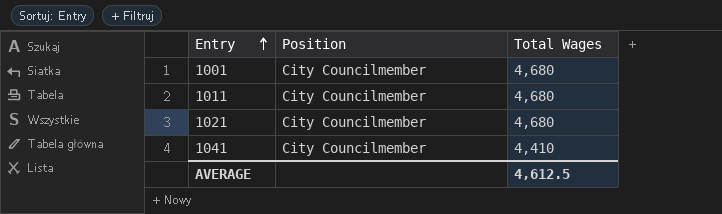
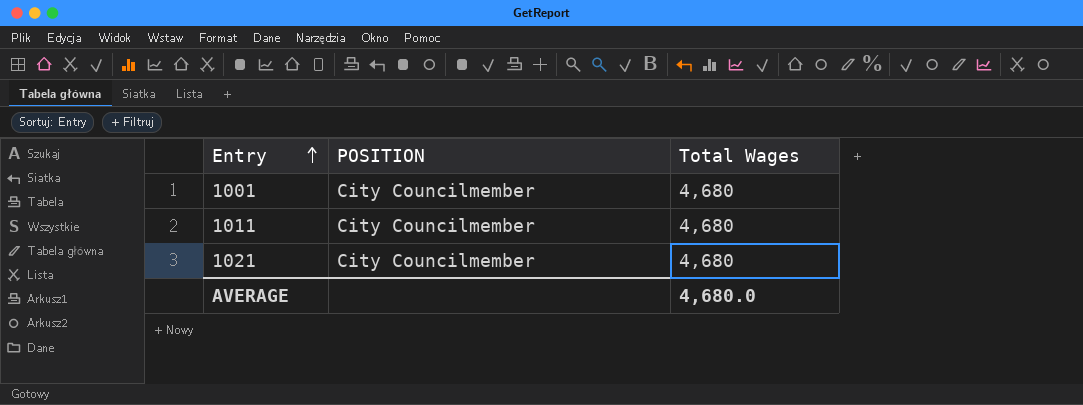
column name: Position -> POSITION
row 1041: City Councilmember | 4,410 -> none
AVERAGE | Total Wages: 4,612.5 -> 4,680.0

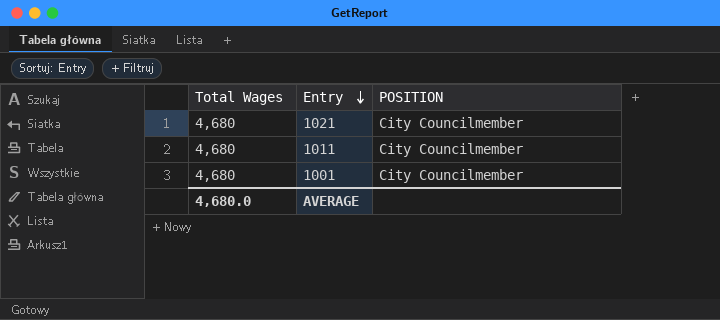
row order: Entry ascending -> Entry descending
column Total Wages | position: 3 -> 1

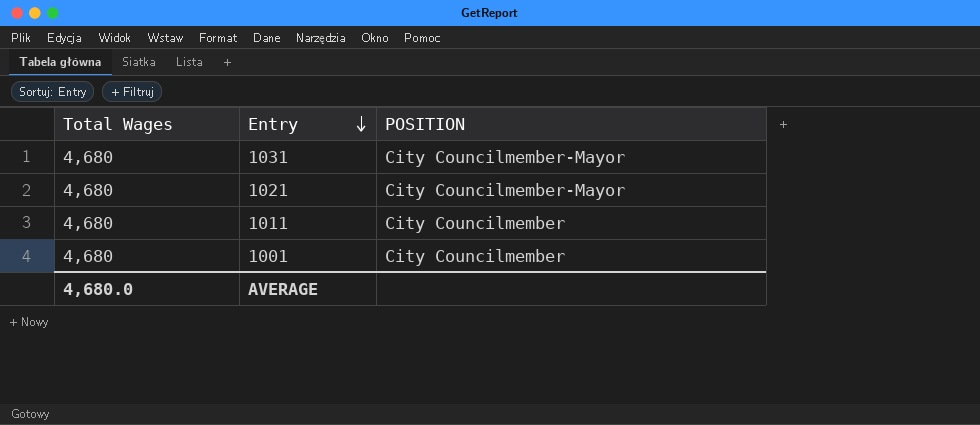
row 1031: none -> 4,680 | City Councilmember-Mayor
1021 | POSITION: City Councilmember -> City Councilmember-Mayor

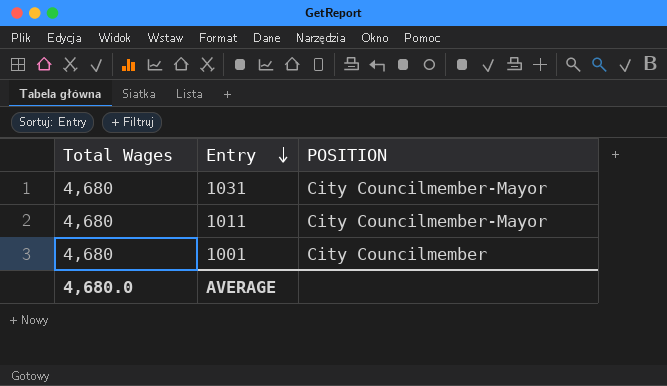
row 1021: 4,680 | City Councilmember-Mayor -> none
1011 | POSITION: City Councilmember -> City Councilmember-Mayor

